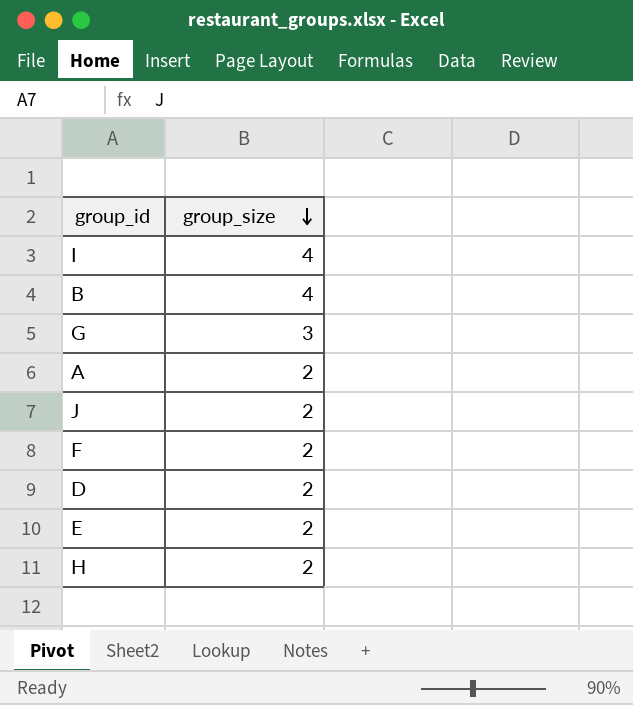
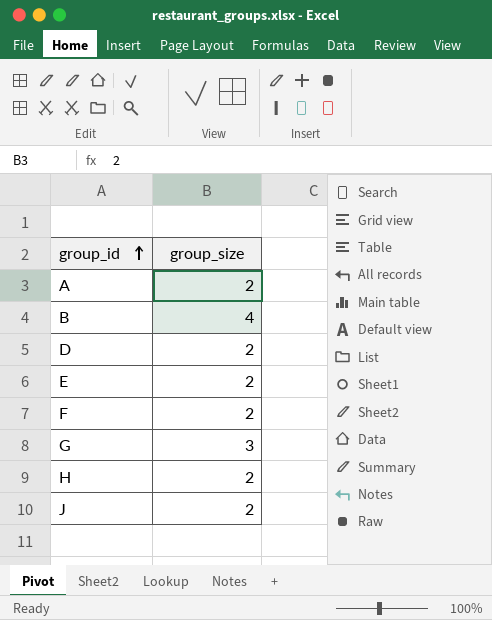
row order: group_size descending -> group_id ascending
row I: 4 -> none

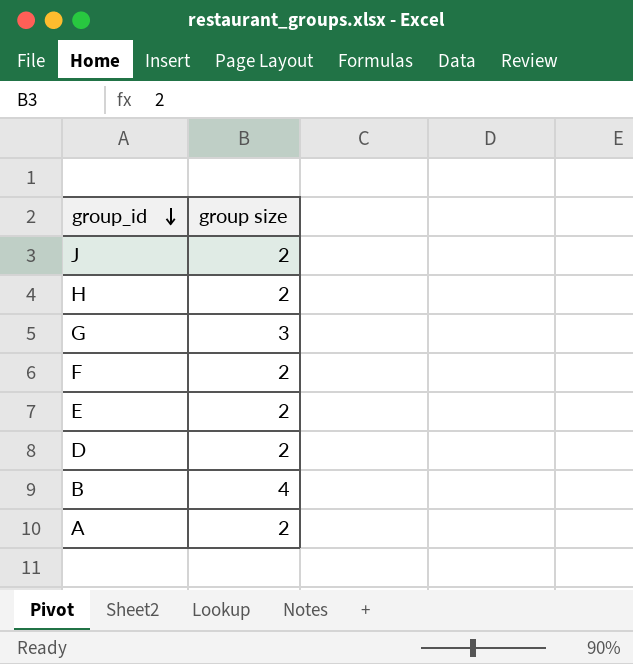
row order: group_id ascending -> group_id descending
column name: group_size -> group size

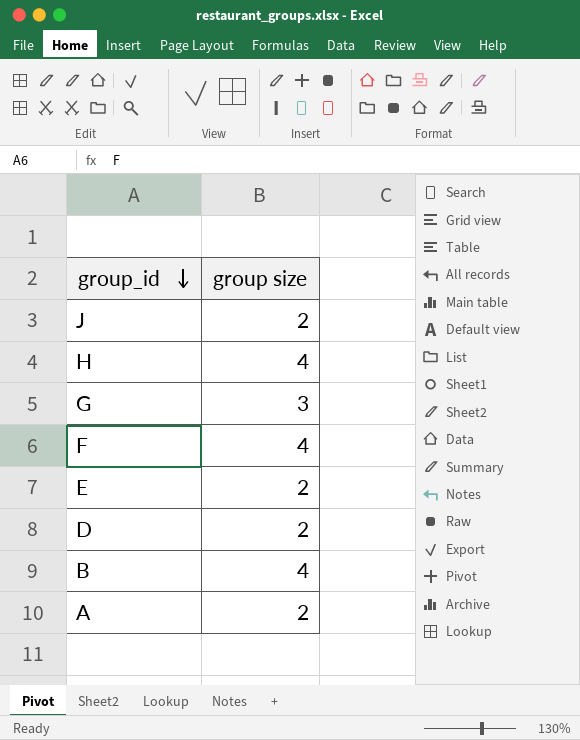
H | group size: 2 -> 4
F | group size: 2 -> 4

